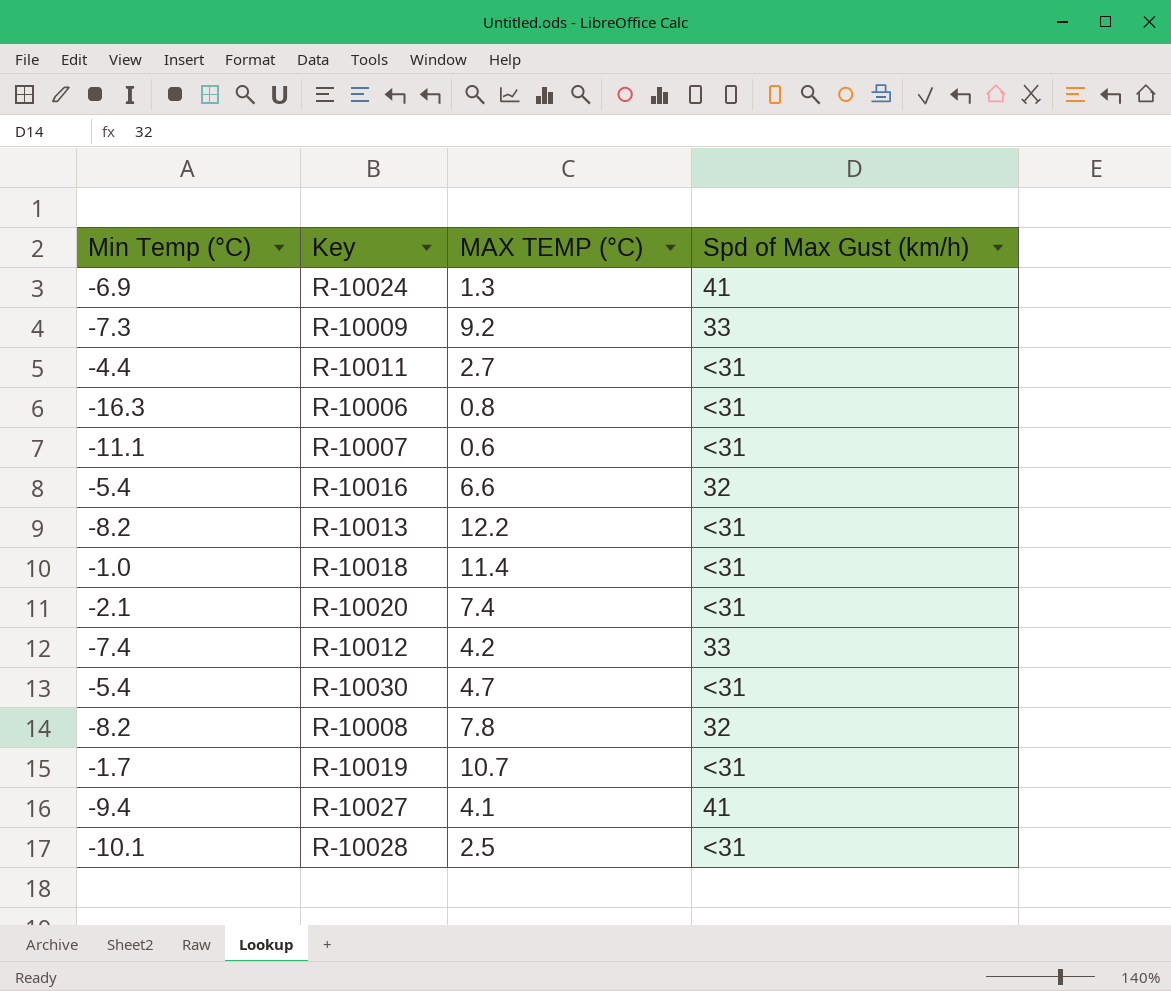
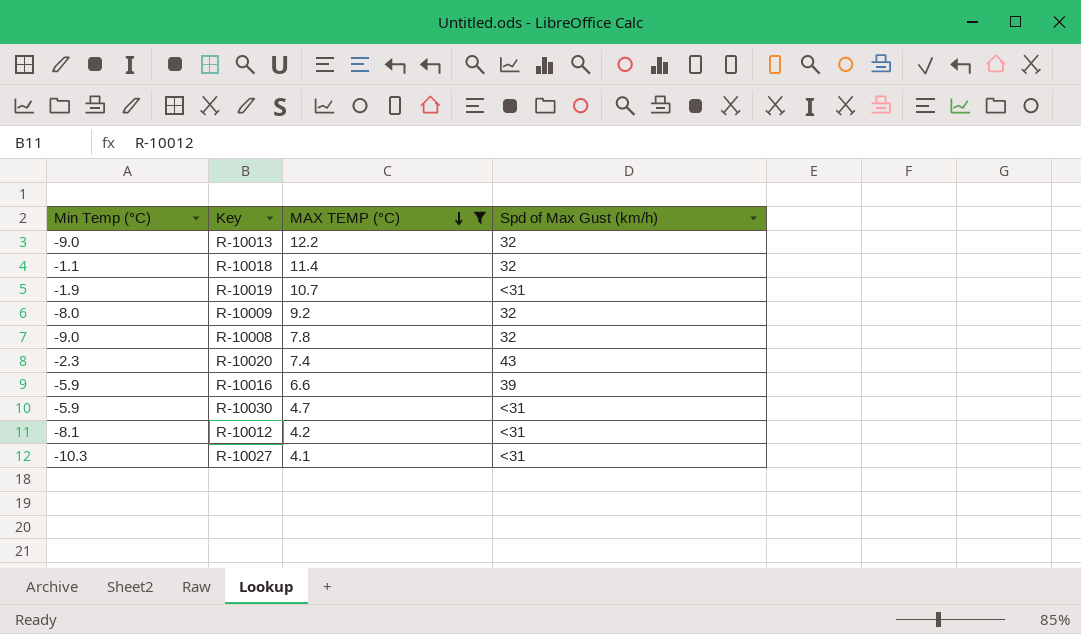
filter: none -> MAX TEMP (°C) >= 4.1
row order: none -> MAX TEMP (°C) descending
R-10013 | Min Temp (°C): -8.2 -> -9.0
R-10013 | Spd of Max Gust (km/h): <31 -> 32
R-10018 | Min Temp (°C): -1.0 -> -1.1
R-10018 | Spd of Max Gust (km/h): <31 -> 32
R-10019 | Min Temp (°C): -1.7 -> -1.9
R-10009 | Min Temp (°C): -7.3 -> -8.0
R-10009 | Spd of Max Gust (km/h): 33 -> 32
R-10008 | Min Temp (°C): -8.2 -> -9.0
R-10020 | Min Temp (°C): -2.1 -> -2.3
R-10020 | Spd of Max Gust (km/h): <31 -> 43
R-10016 | Min Temp (°C): -5.4 -> -5.9
R-10016 | Spd of Max Gust (km/h): 32 -> 39
R-10030 | Min Temp (°C): -5.4 -> -5.9
R-10012 | Min Temp (°C): -7.4 -> -8.1
R-10012 | Spd of Max Gust (km/h): 33 -> <31
R-10027 | Min Temp (°C): -9.4 -> -10.3
R-10027 | Spd of Max Gust (km/h): 41 -> <31

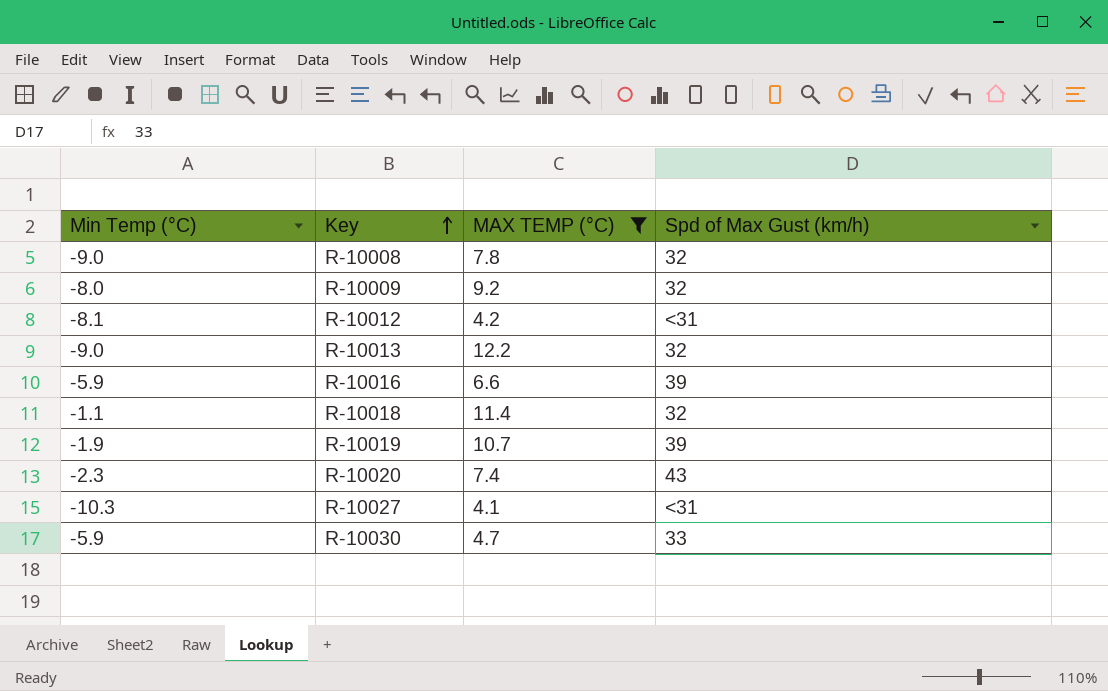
row order: MAX TEMP (°C) descending -> Key ascending
R-10019 | Spd of Max Gust (km/h): <31 -> 39
R-10030 | Spd of Max Gust (km/h): <31 -> 33

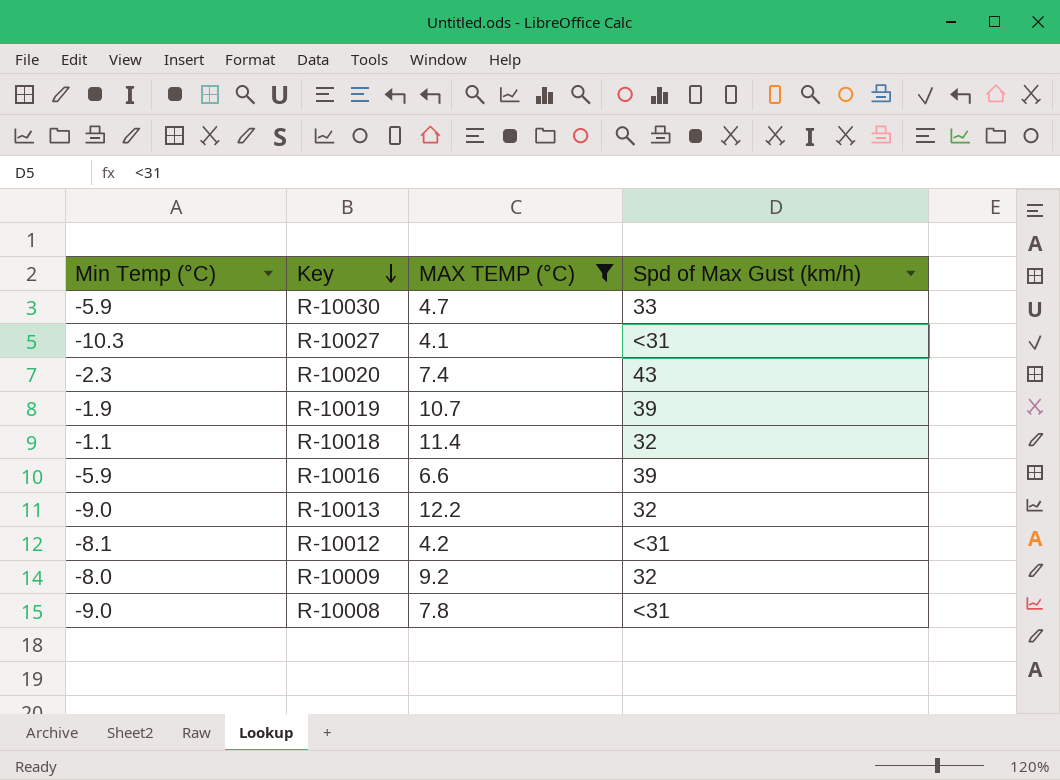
row order: Key ascending -> Key descending
R-10008 | Spd of Max Gust (km/h): 32 -> <31

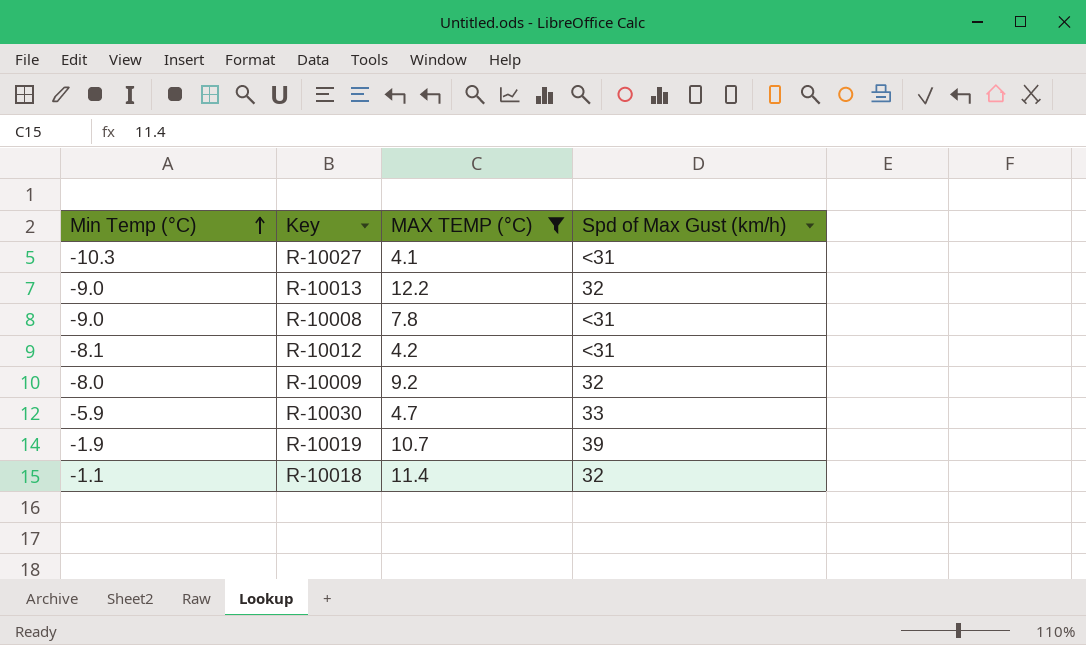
row order: Key descending -> Min Temp (°C) ascending
row R-10020: -2.3 | 7.4 | 43 -> none
row R-10016: -5.9 | 6.6 | 39 -> none

